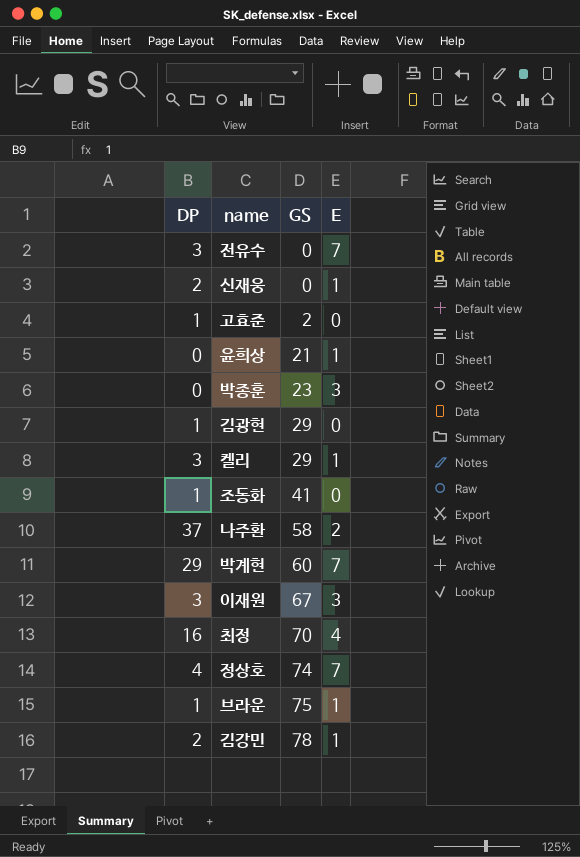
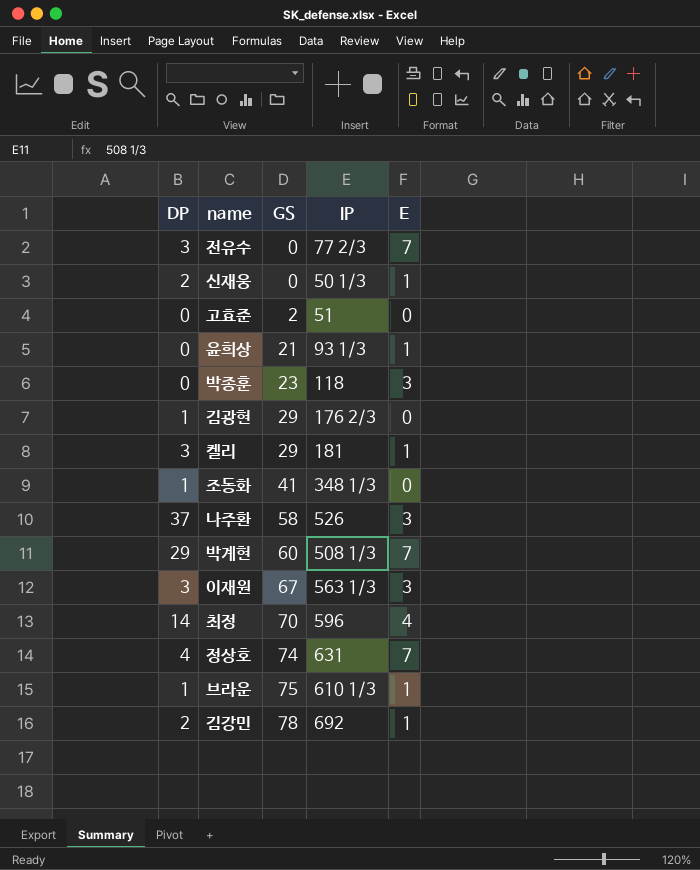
column IP | position: none -> 4
고효준 | DP: 1 -> 0
나주환 | E: 2 -> 3
최정 | DP: 16 -> 14

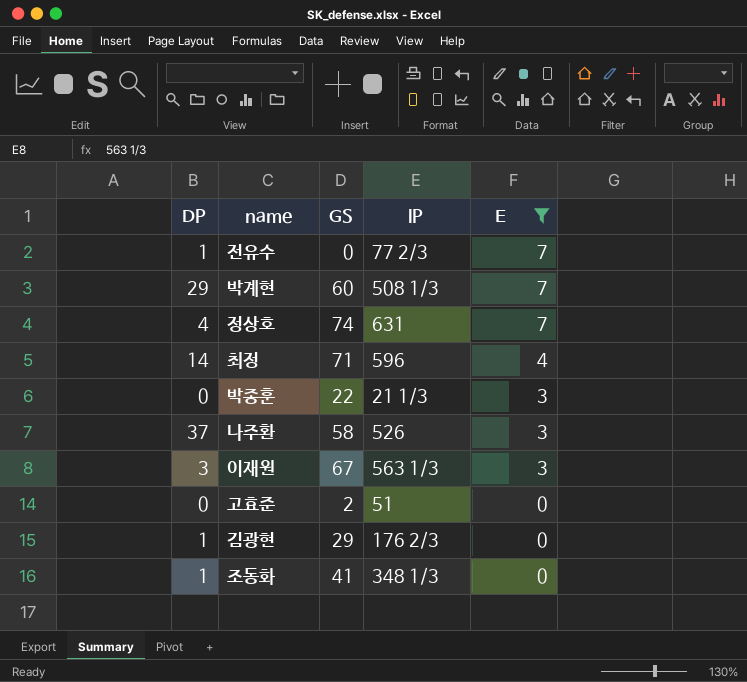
filter: none -> E != 1
row order: GS ascending -> E descending
전유수 | DP: 3 -> 1
최정 | GS: 70 -> 71
박종훈 | GS: 23 -> 22
박종훈 | IP: 118 -> 21 1/3

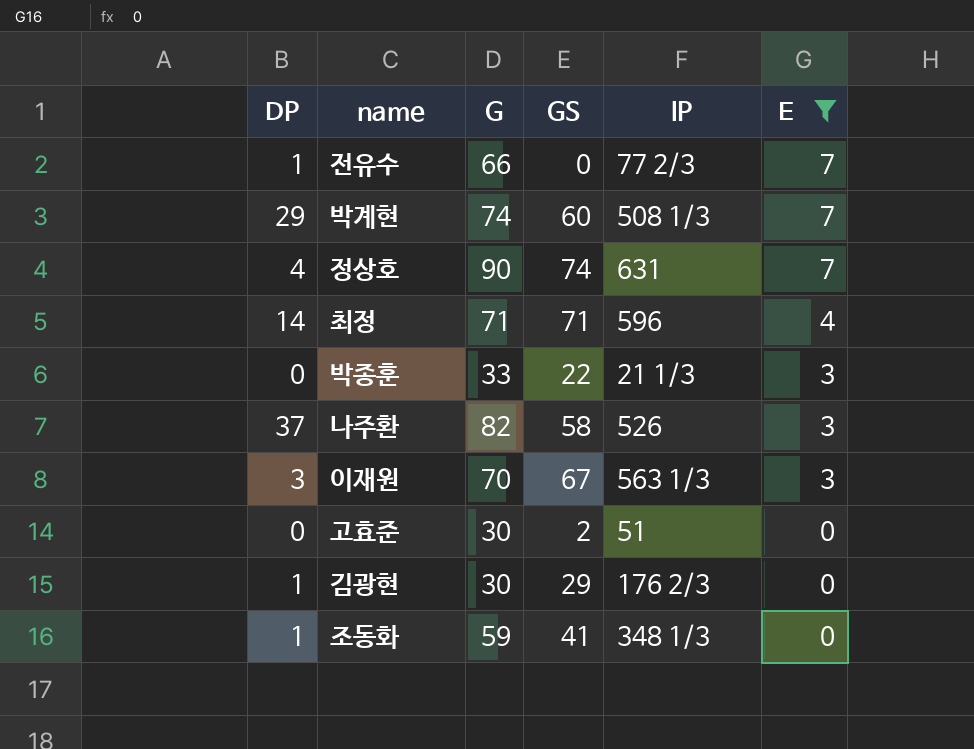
column G | position: none -> 3

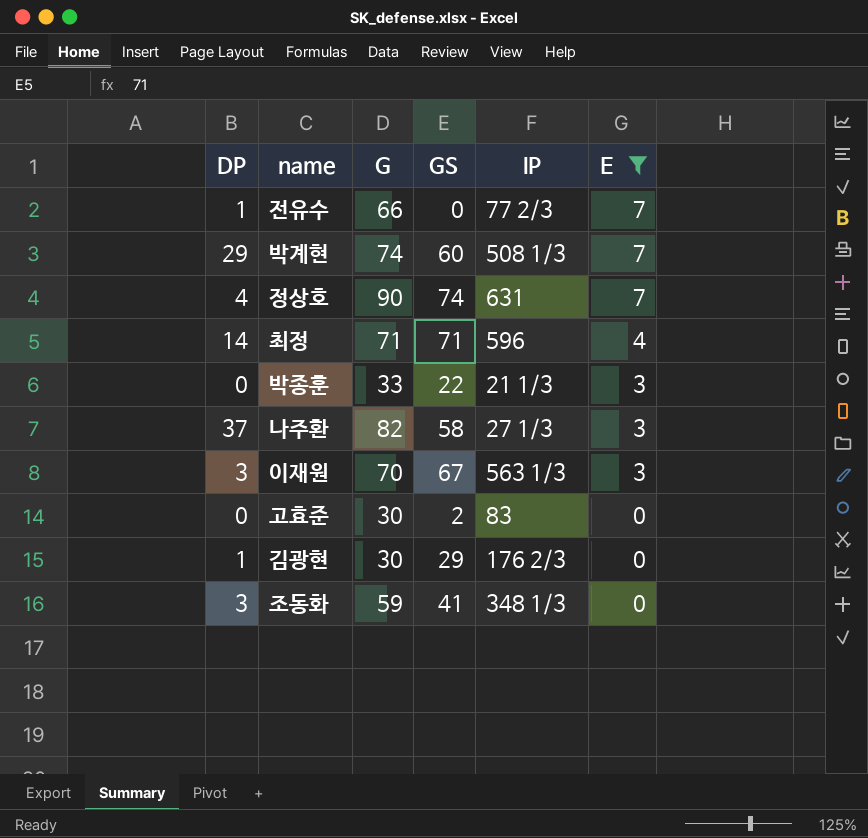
나주환 | IP: 526 -> 27 1/3
고효준 | IP: 51 -> 83
조동화 | DP: 1 -> 3

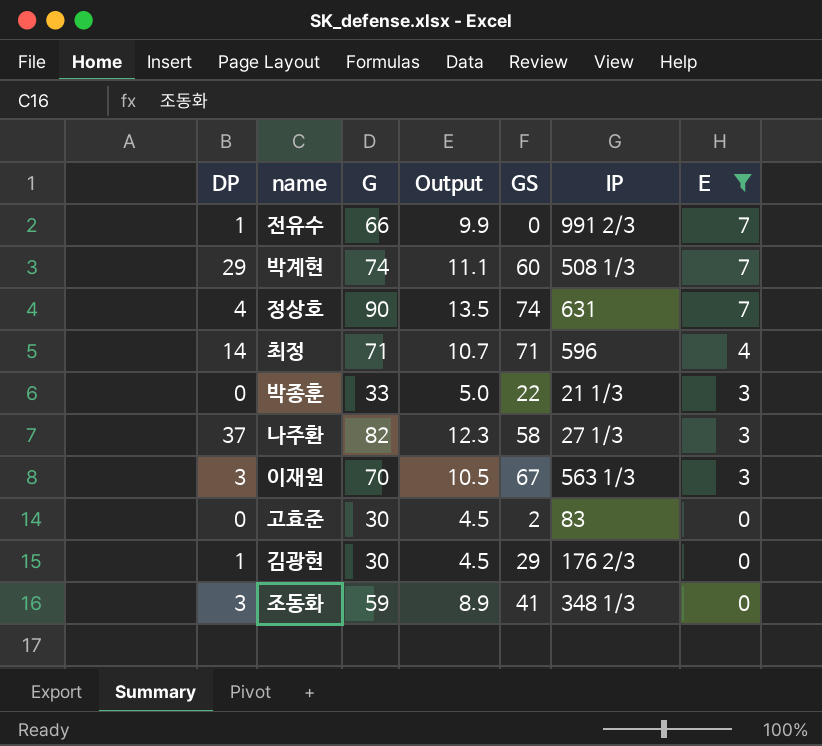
column Output | formula: none -> [G] * 0.15
전유수 | IP: 77 2/3 -> 991 2/3

